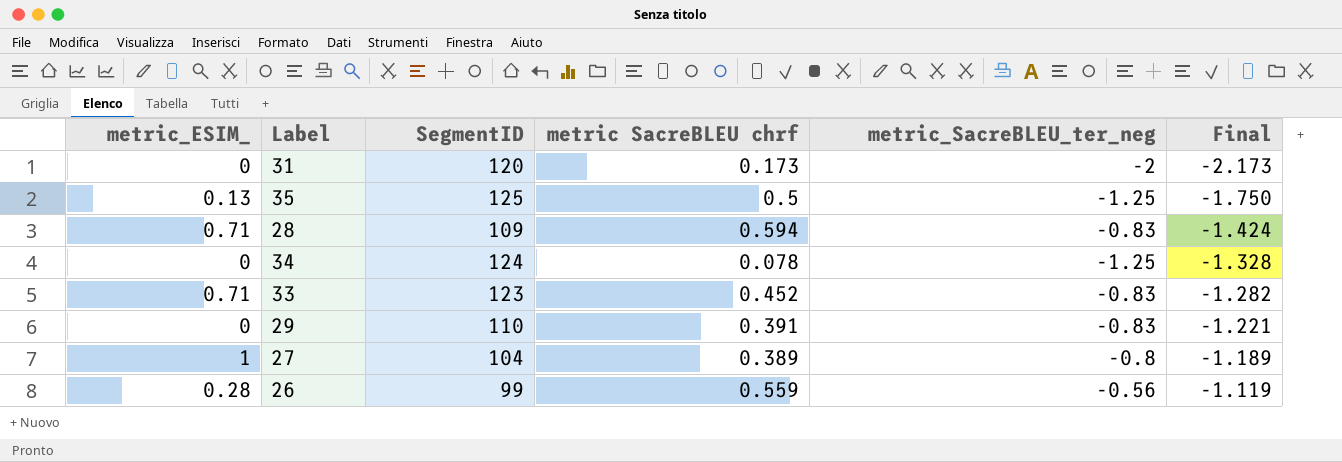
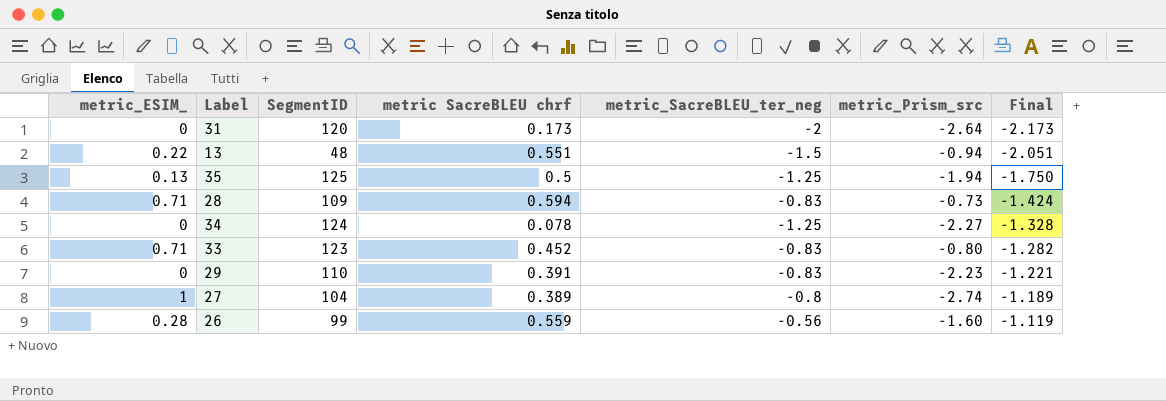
column metric_Prism_src | position: none -> 6
row 13: none -> 0.22 | 48 | 0.551 | -1.5 | -0.94 | -2.051

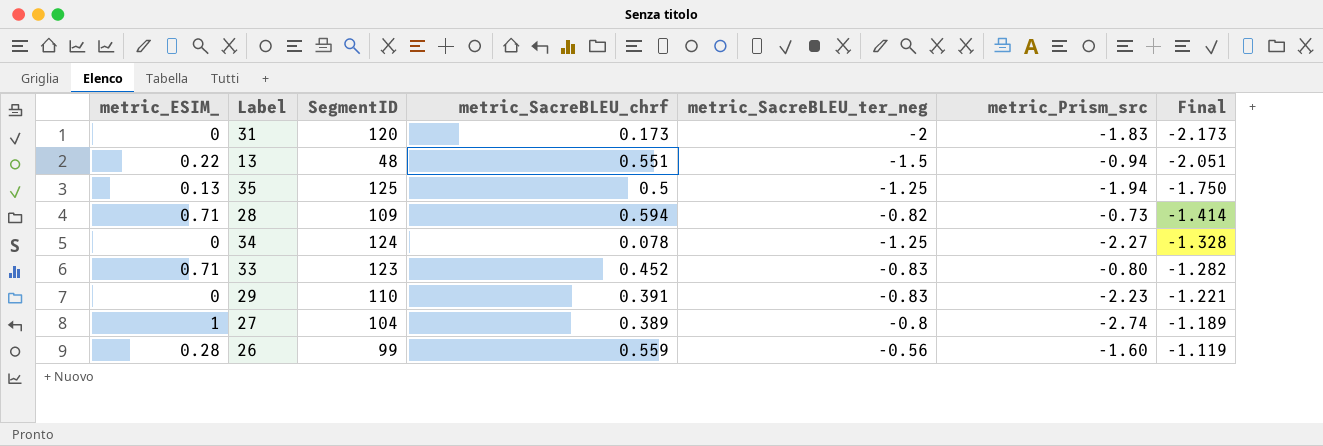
column name: metric SacreBLEU chrf -> metric_SacreBLEU_chrf
31 | metric_Prism_src: -2.64 -> -1.83
28 | metric_SacreBLEU_ter_neg: -0.83 -> -0.82
28 | Final: -1.424 -> -1.414

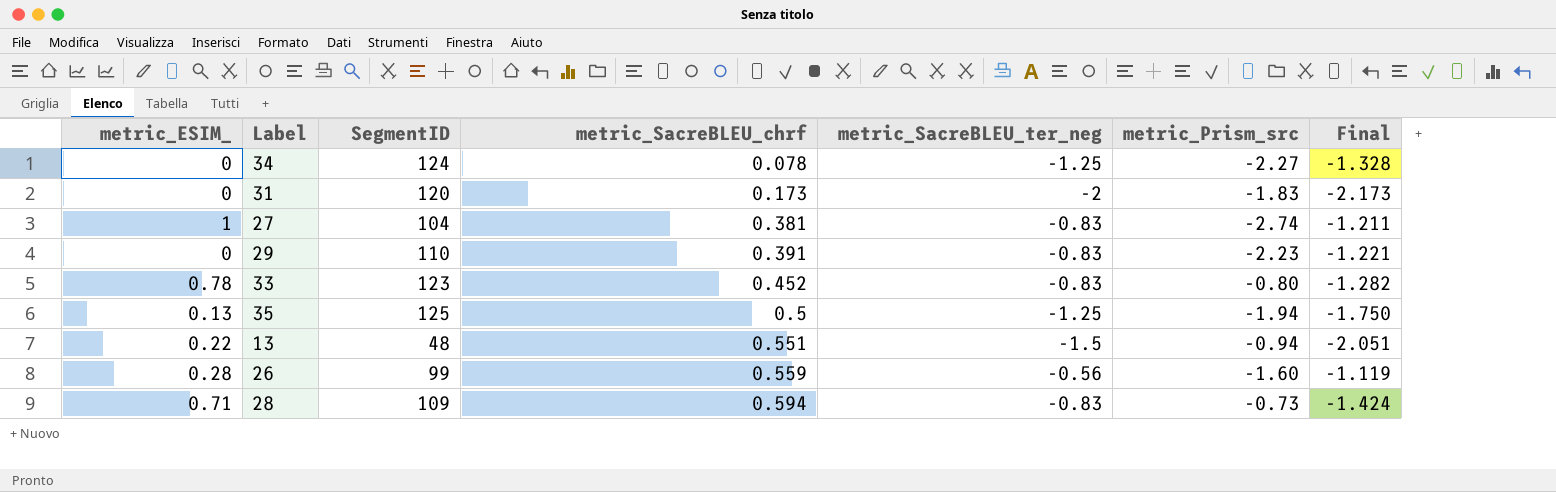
row order: Final ascending -> metric_SacreBLEU_chrf ascending
27 | metric_SacreBLEU_chrf: 0.389 -> 0.381
27 | metric_SacreBLEU_ter_neg: -0.8 -> -0.83
27 | Final: -1.189 -> -1.211
33 | metric_ESIM_: 0.71 -> 0.78
28 | metric_SacreBLEU_ter_neg: -0.82 -> -0.83
28 | Final: -1.414 -> -1.424

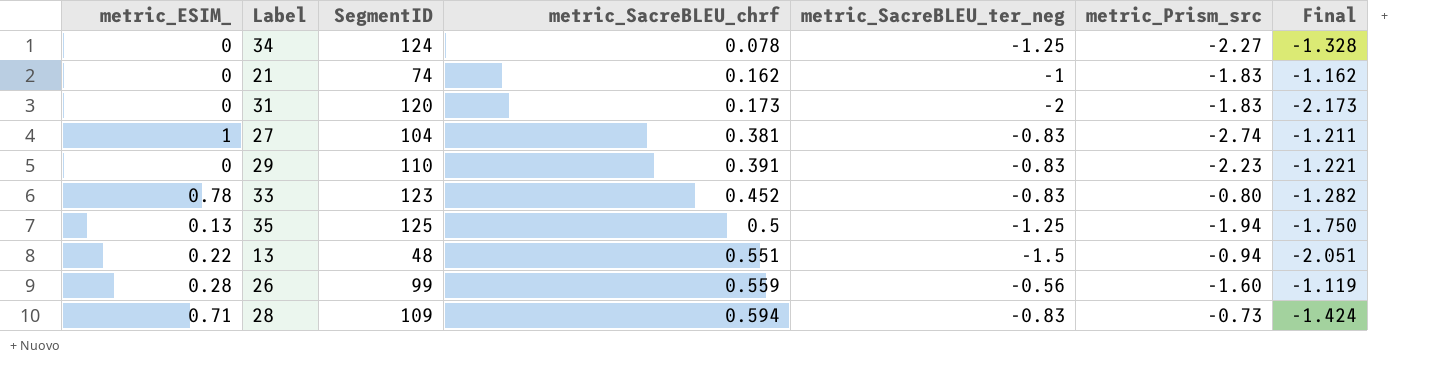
row 21: none -> 0 | 74 | 0.162 | -1 | -1.83 | -1.162

